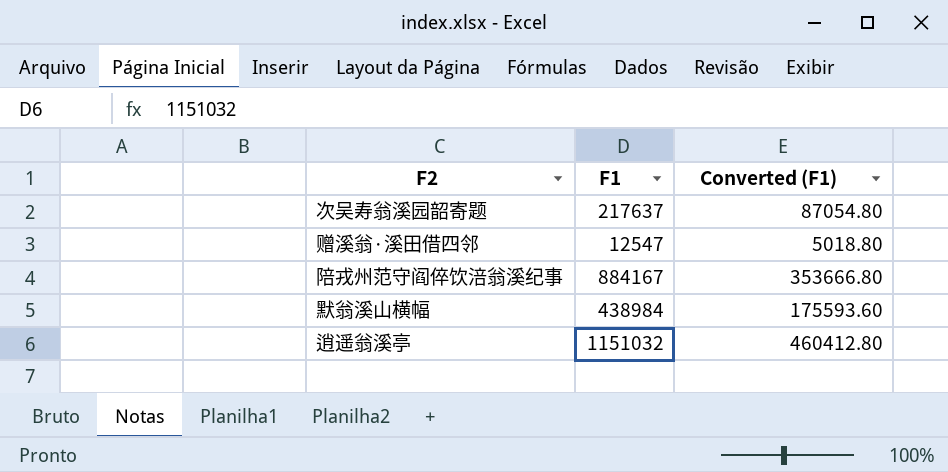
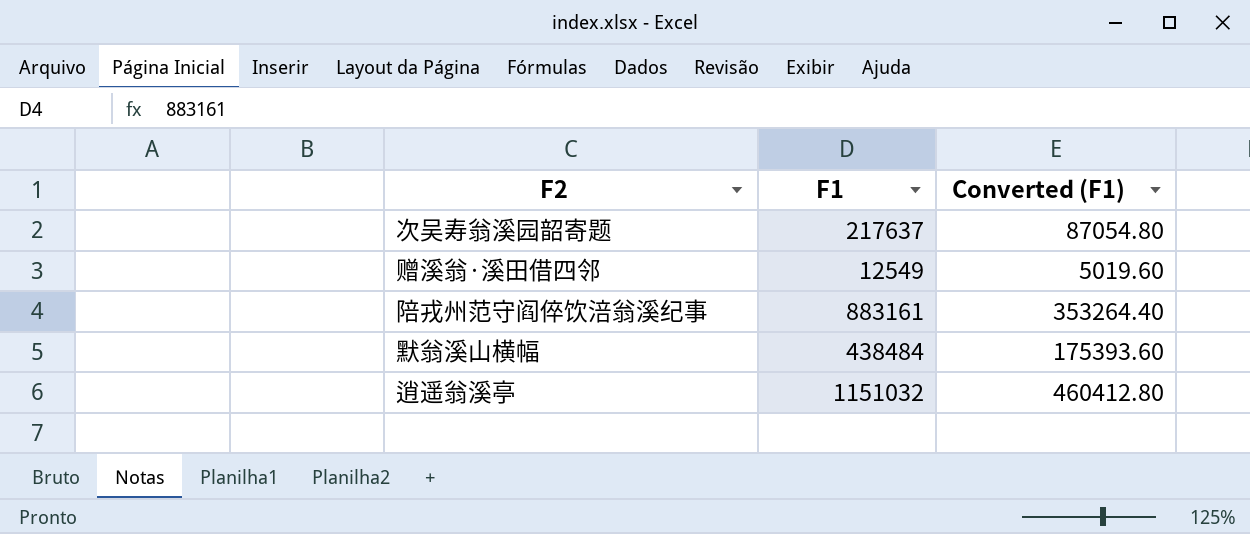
赠溪翁·溪田借四邻 | F1: 12547 -> 12549
赠溪翁·溪田借四邻 | Converted (F1): 5018.80 -> 5019.60
陪戎州范守阎倅饮涪翁溪纪事 | F1: 884167 -> 883161
陪戎州范守阎倅饮涪翁溪纪事 | Converted (F1): 353666.80 -> 353264.40
默翁溪山横幅 | F1: 438984 -> 438484
默翁溪山横幅 | Converted (F1): 175593.60 -> 175393.60

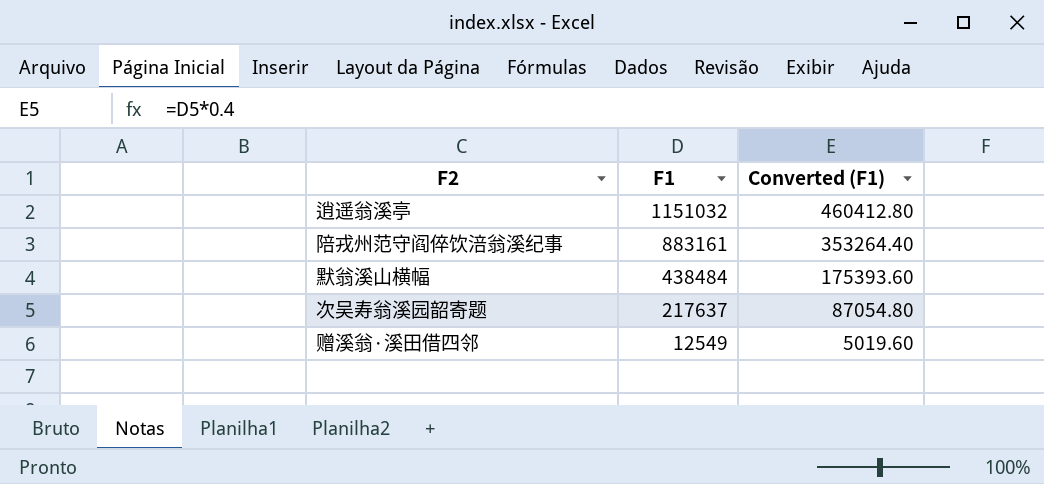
row order: none -> F1 descending

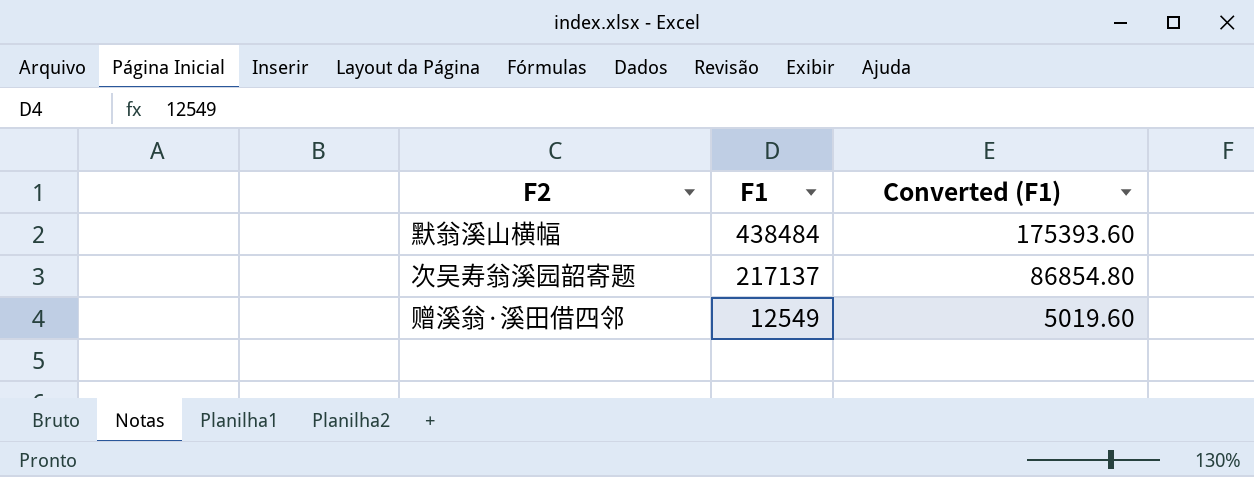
row 逍遥翁溪亭: 1151032 | 460412.80 -> none
row 陪戎州范守阎倅饮涪翁溪纪事: 883161 | 353264.40 -> none
次吴寿翁溪园韶寄题 | F1: 217637 -> 217137
次吴寿翁溪园韶寄题 | Converted (F1): 87054.80 -> 86854.80

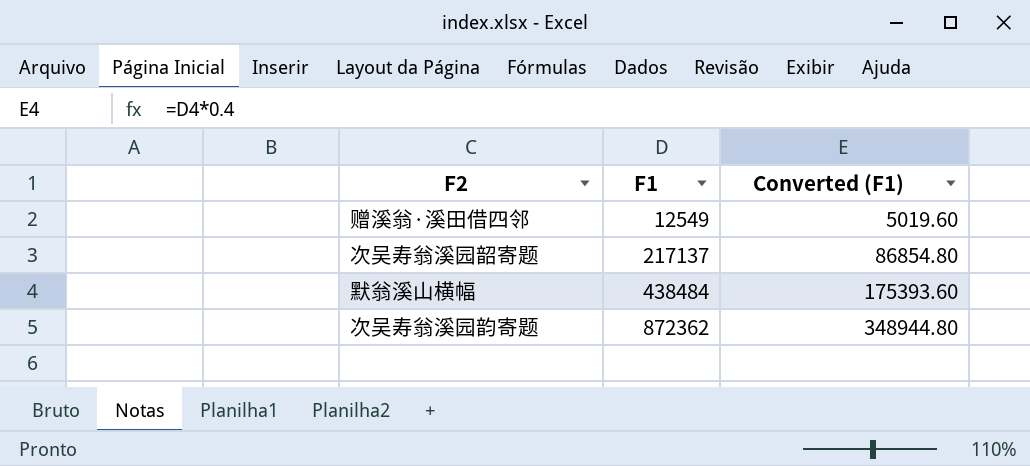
row order: F1 descending -> F1 ascending
row 次吴寿翁溪园韵寄题: none -> 872362 | 348944.80

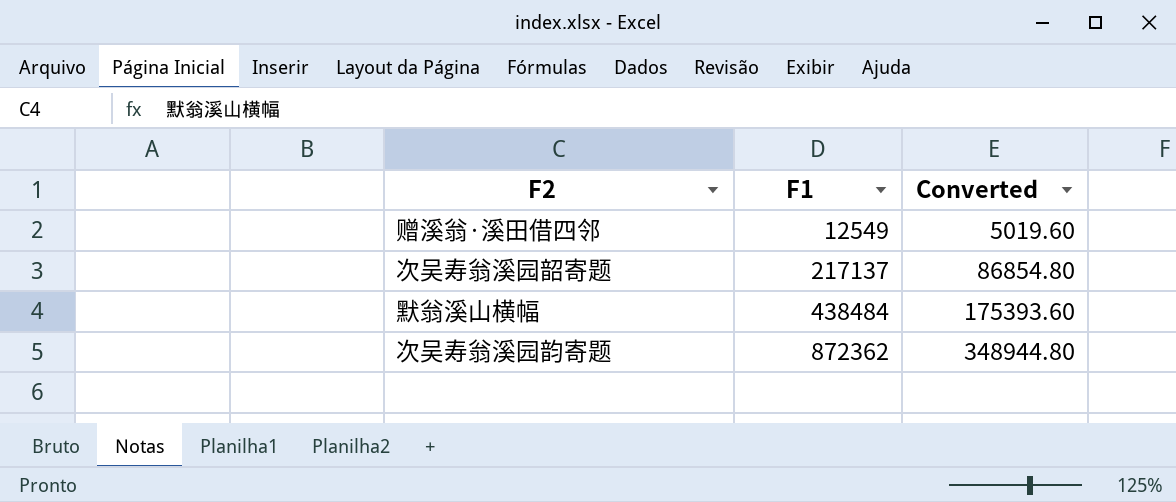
column name: Converted (F1) -> Converted

